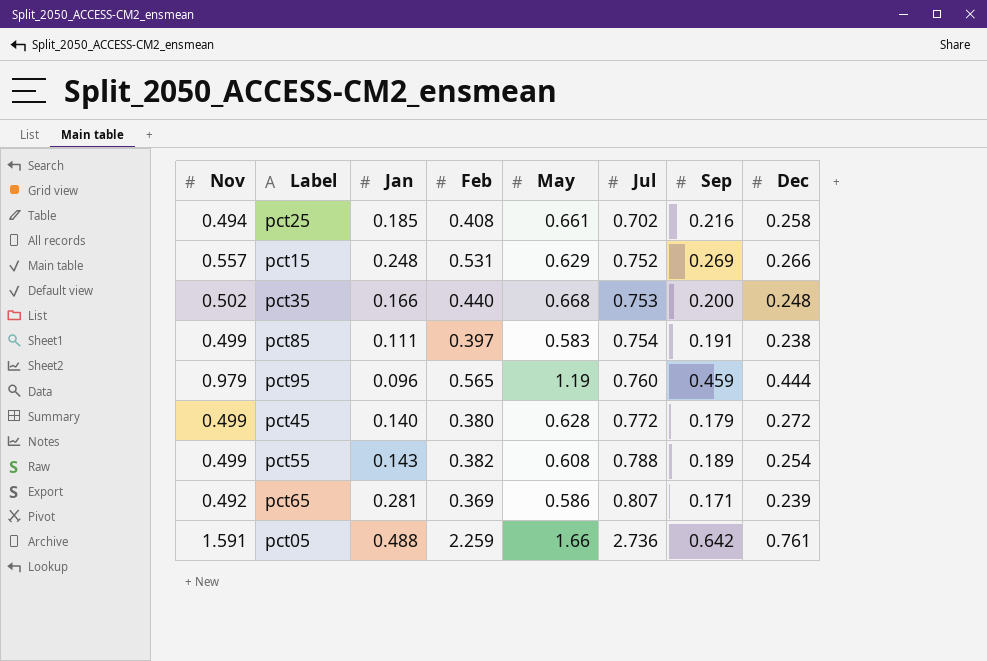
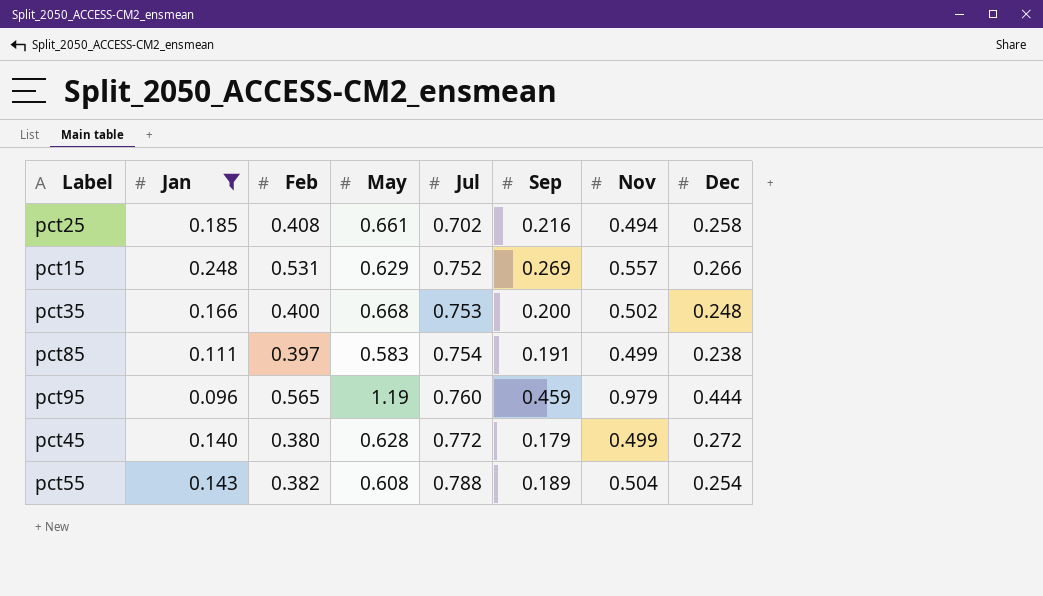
filter: none -> Jan <= 0.248
column Nov | position: 1 -> 7
pct35 | Feb: 0.440 -> 0.400
pct55 | Nov: 0.499 -> 0.504

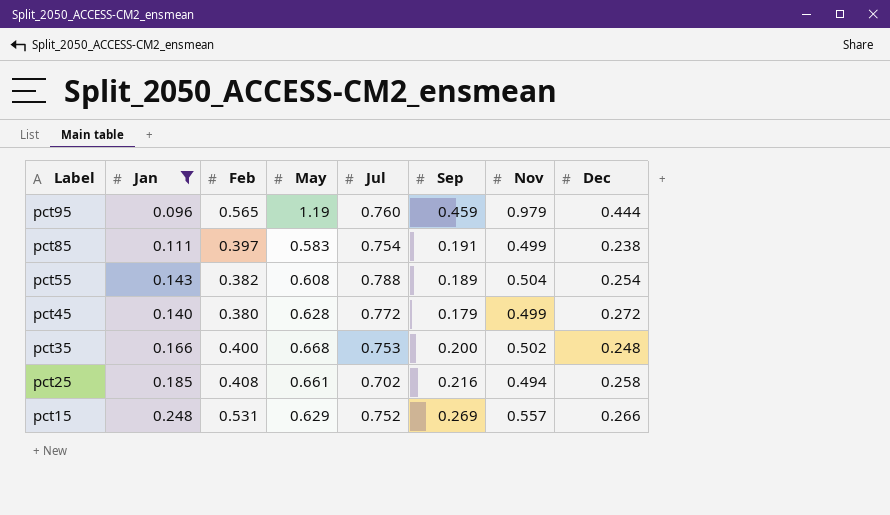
row order: Jul ascending -> Label descending

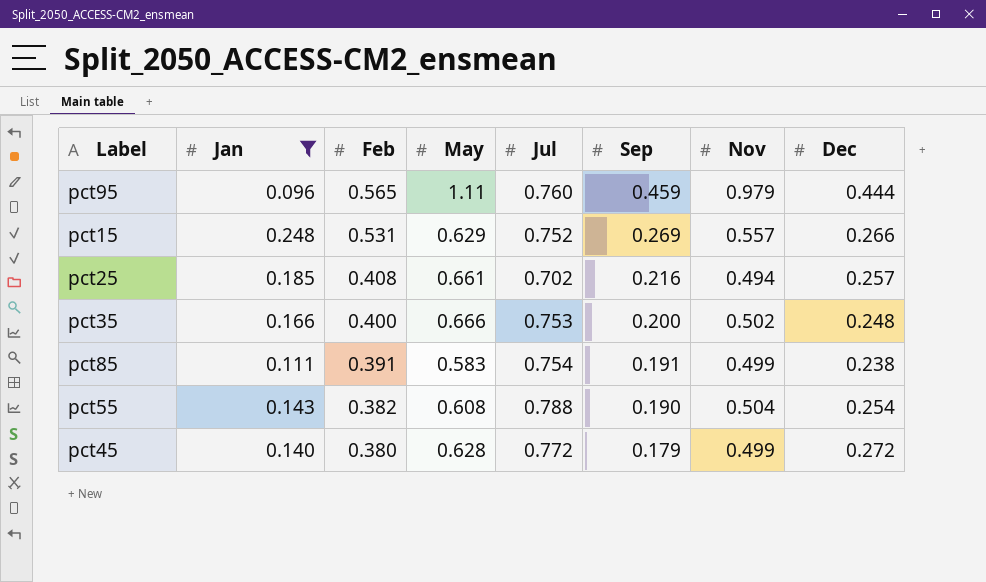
row order: Label descending -> Feb descending
pct95 | May: 1.19 -> 1.11
pct25 | Dec: 0.258 -> 0.257
pct35 | May: 0.668 -> 0.666
pct85 | Feb: 0.397 -> 0.391
pct55 | Sep: 0.189 -> 0.190

